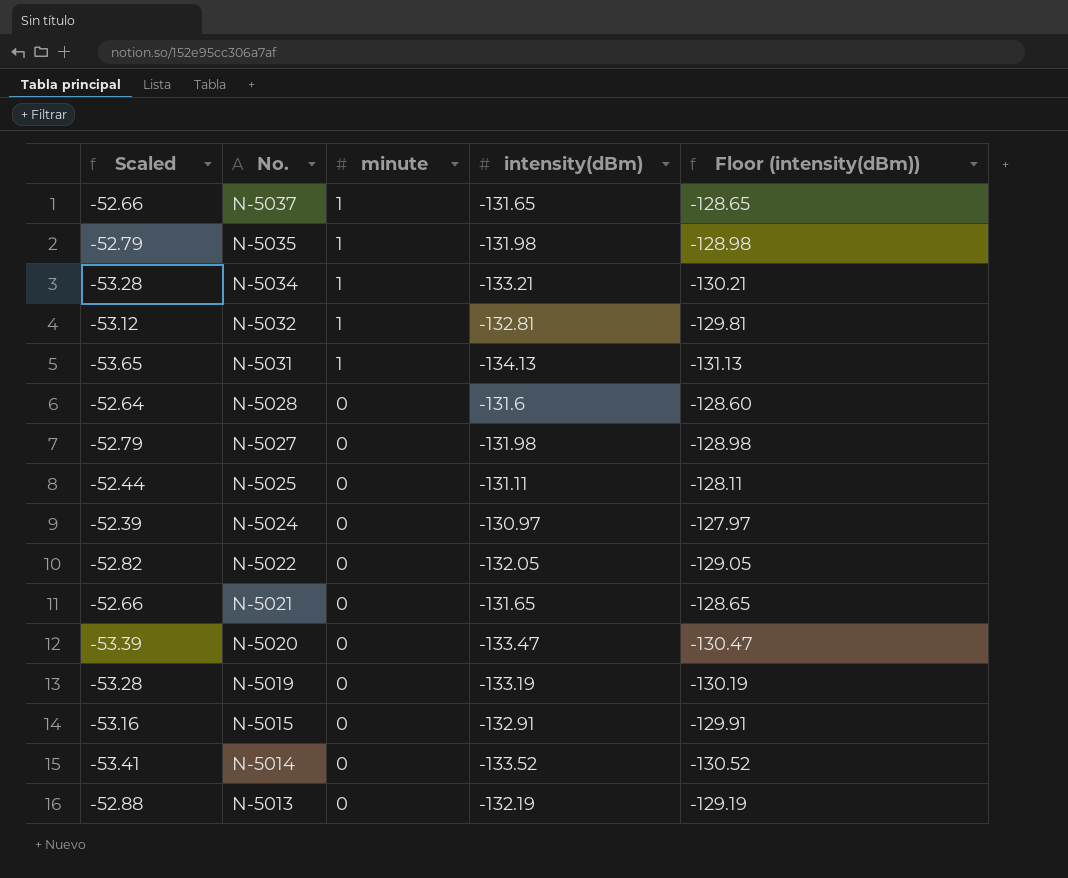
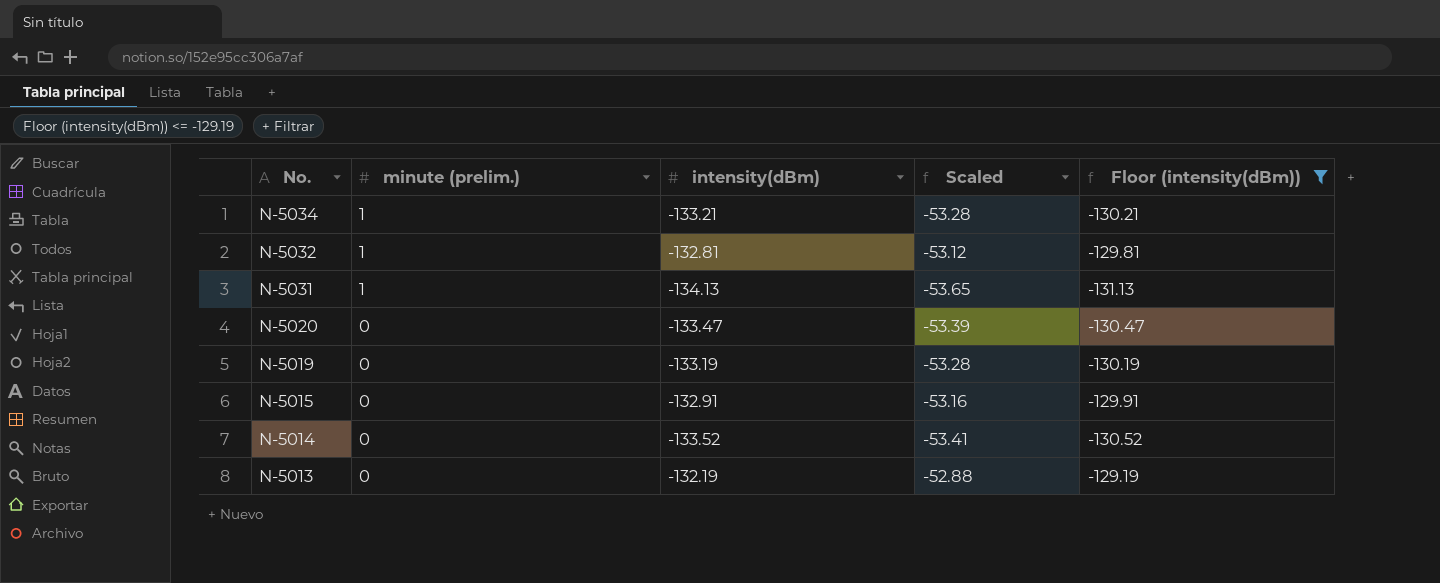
filter: none -> Floor (intensity(dBm)) <= -129.19
column name: minute -> minute (prelim.)
column Scaled | position: 1 -> 4

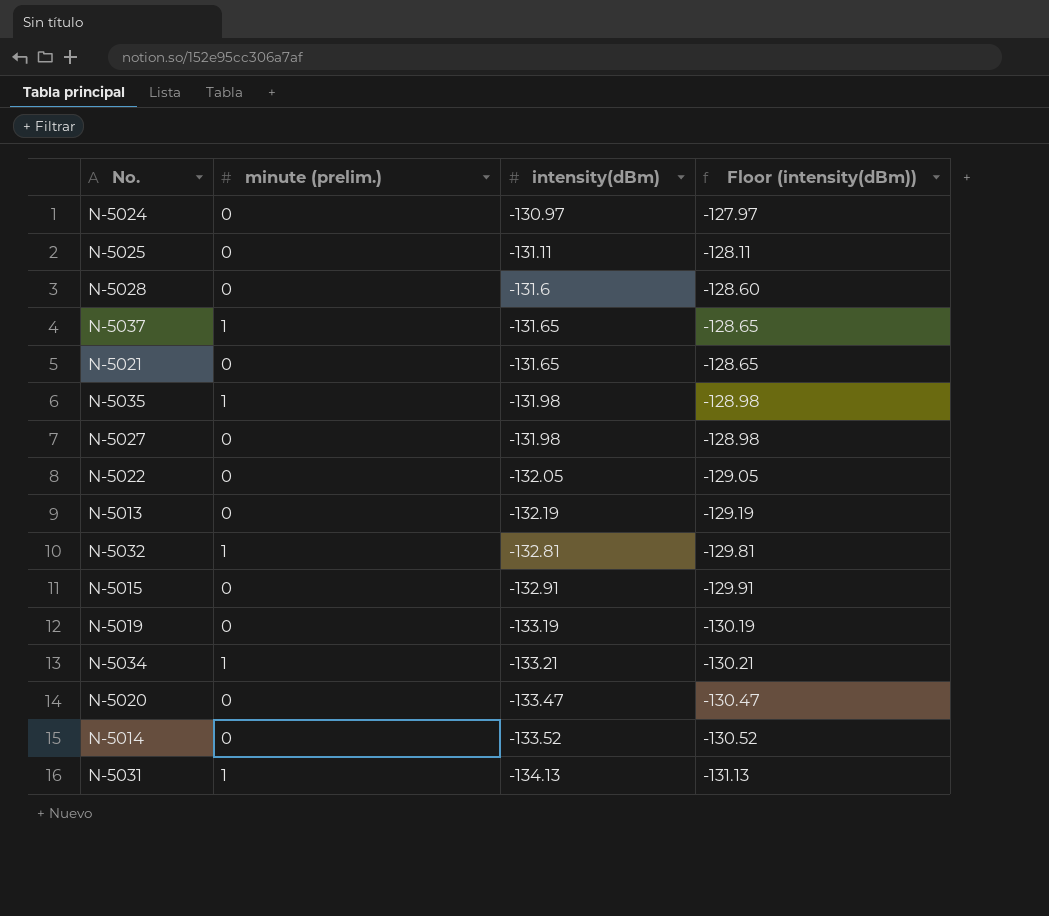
filter: Floor (intensity(dBm)) <= -129.19 -> none
row order: No. descending -> intensity(dBm) descending
column Scaled | formula: [intensity(dBm)] * 0.4 -> none

